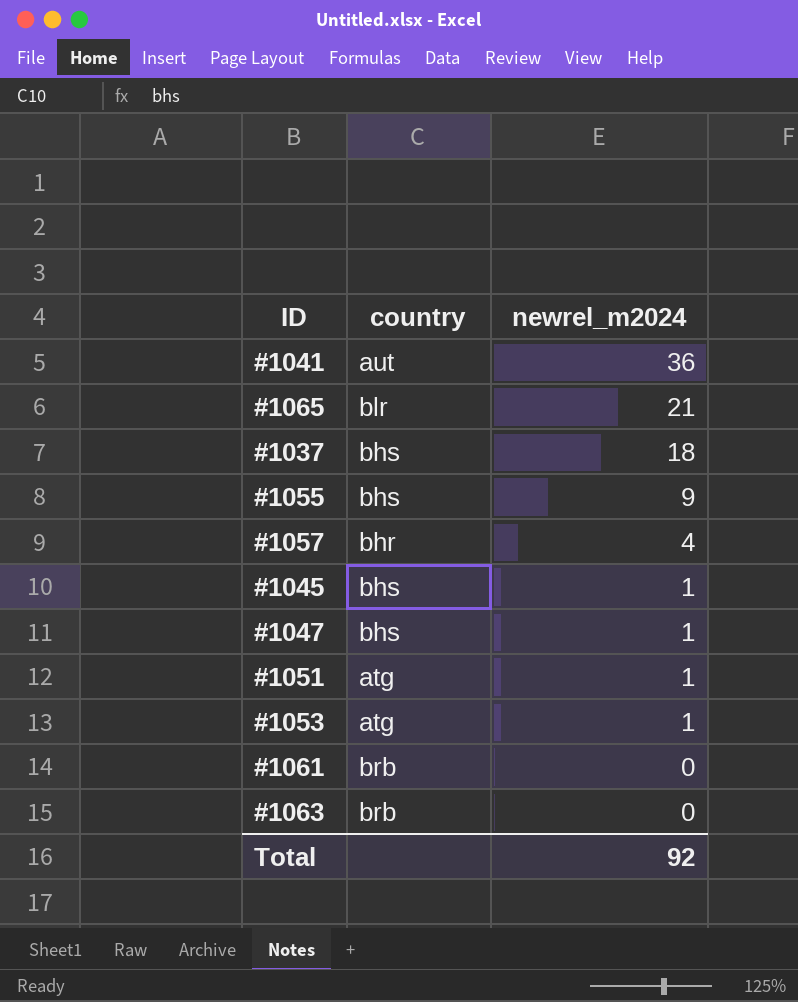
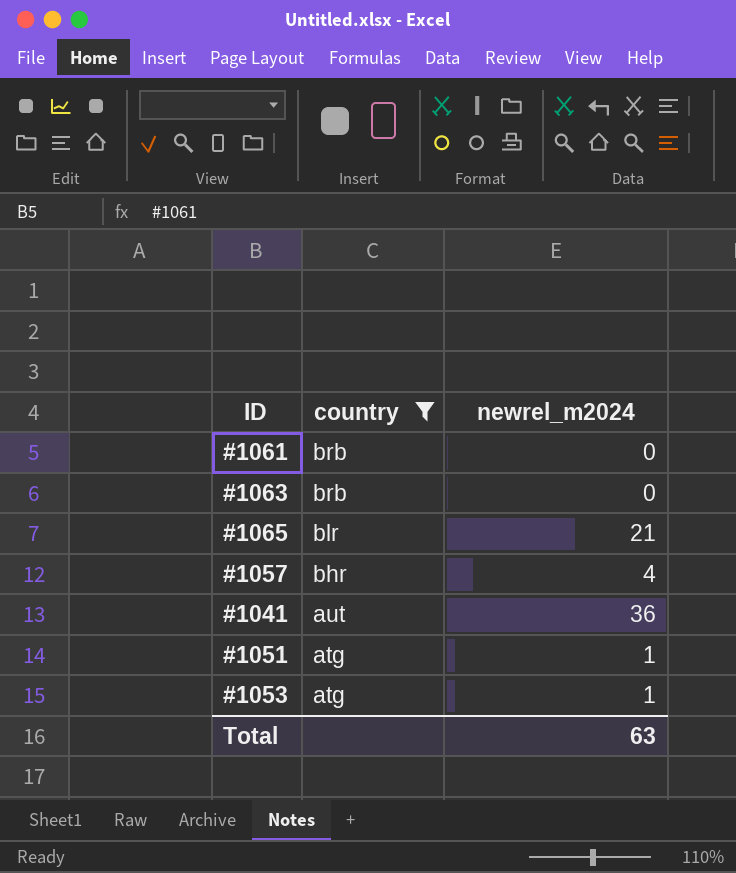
filter: none -> country != bhs
row order: newrel_m2024 descending -> country descending
Total | newrel_m2024: 92 -> 63

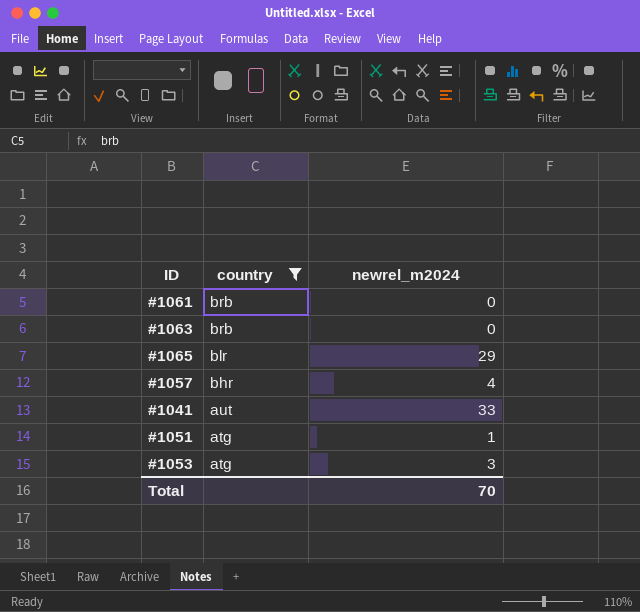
#1065 | newrel_m2024: 21 -> 29
#1041 | newrel_m2024: 36 -> 33
#1053 | newrel_m2024: 1 -> 3
Total | newrel_m2024: 63 -> 70

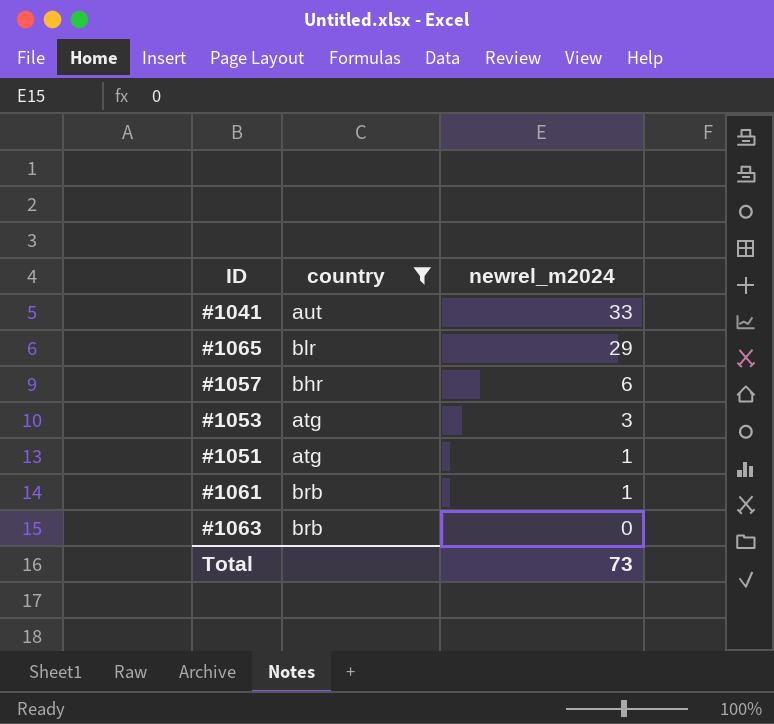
row order: country descending -> newrel_m2024 descending
#1057 | newrel_m2024: 4 -> 6
#1061 | newrel_m2024: 0 -> 1
Total | newrel_m2024: 70 -> 73

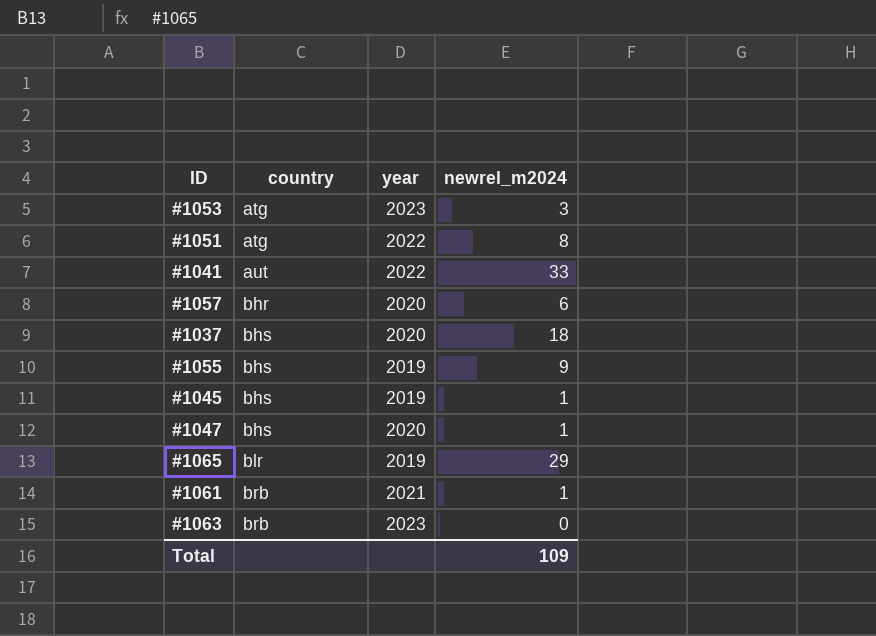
filter: country != bhs -> none
row order: newrel_m2024 descending -> country ascending
column year | position: none -> 3
#1051 | newrel_m2024: 1 -> 8
Total | newrel_m2024: 73 -> 109

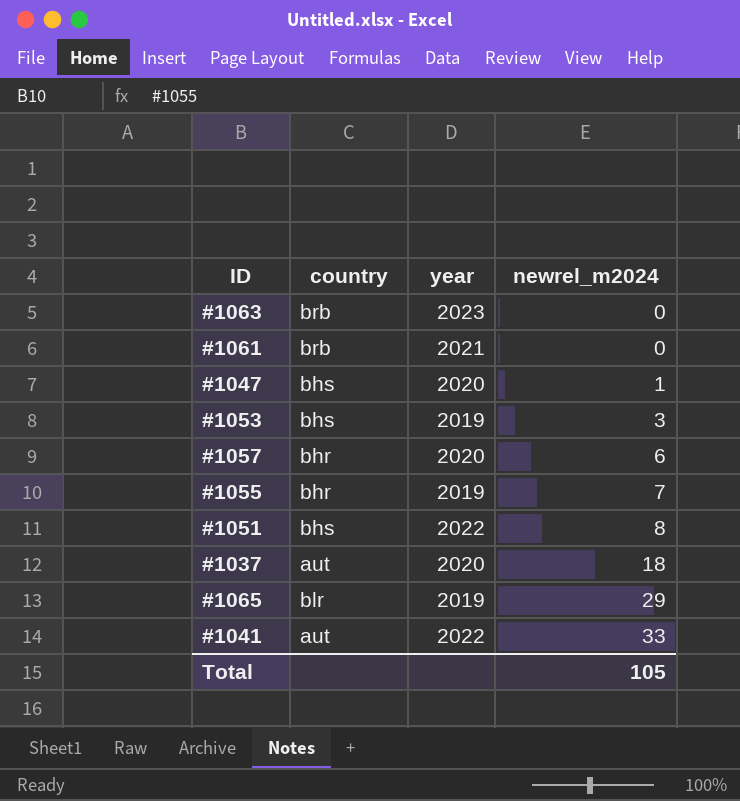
row order: country ascending -> newrel_m2024 ascending
row #1045: bhs | 2019 | 1 -> none
#1061 | newrel_m2024: 1 -> 0
#1053 | country: atg -> bhs
#1053 | year: 2023 -> 2019
#1055 | country: bhs -> bhr
#1055 | newrel_m2024: 9 -> 7
#1051 | country: atg -> bhs
#1037 | country: bhs -> aut
Total | newrel_m2024: 109 -> 105

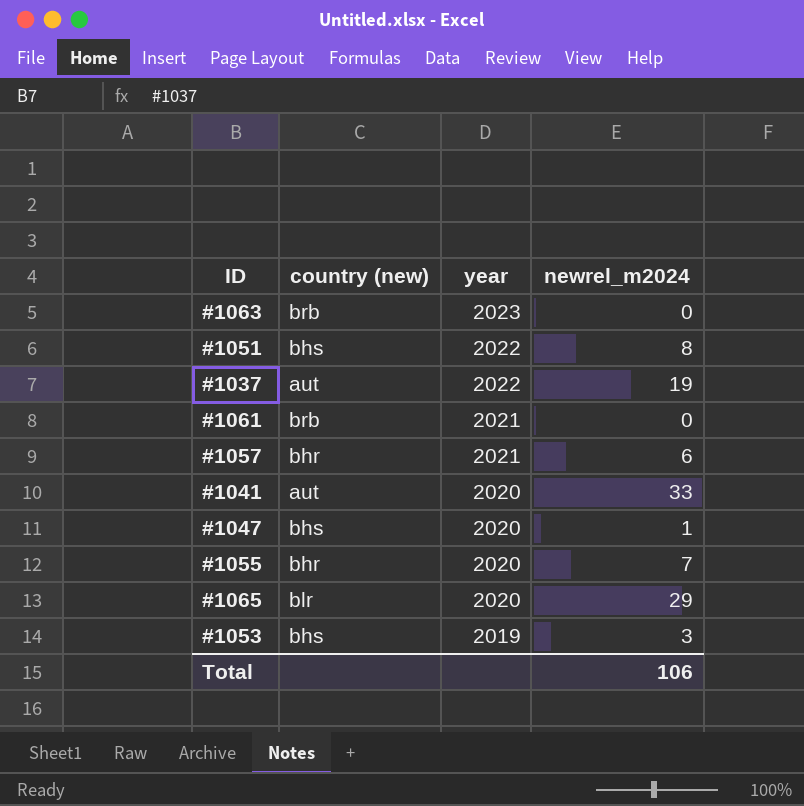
row order: newrel_m2024 ascending -> year descending
column name: country -> country (new)
#1037 | year: 2020 -> 2022
#1037 | newrel_m2024: 18 -> 19
#1057 | year: 2020 -> 2021
#1041 | year: 2022 -> 2020
#1055 | year: 2019 -> 2020
#1065 | year: 2019 -> 2020
Total | newrel_m2024: 105 -> 106

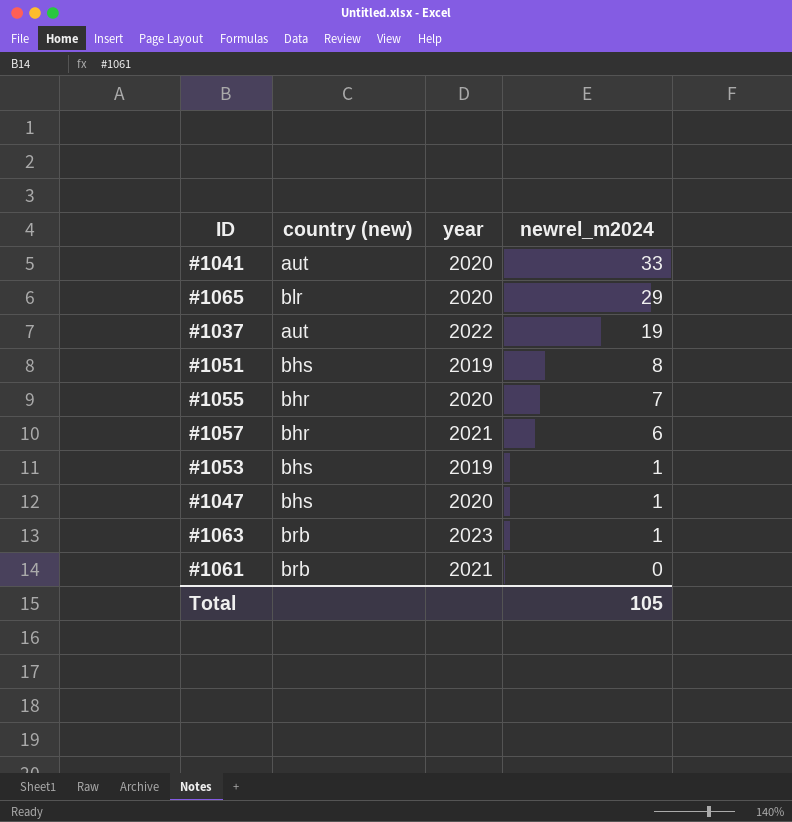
row order: year descending -> newrel_m2024 descending
#1051 | year: 2022 -> 2019
#1053 | newrel_m2024: 3 -> 1
#1063 | newrel_m2024: 0 -> 1
Total | newrel_m2024: 106 -> 105

